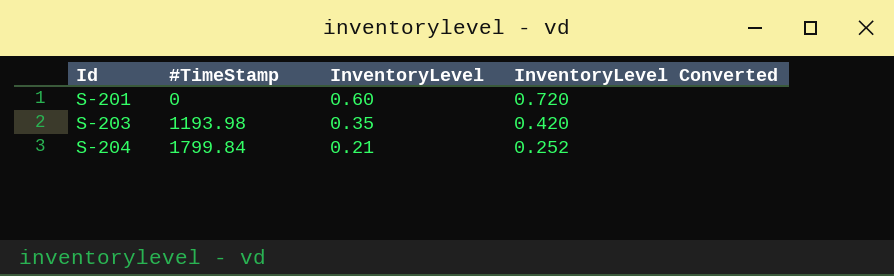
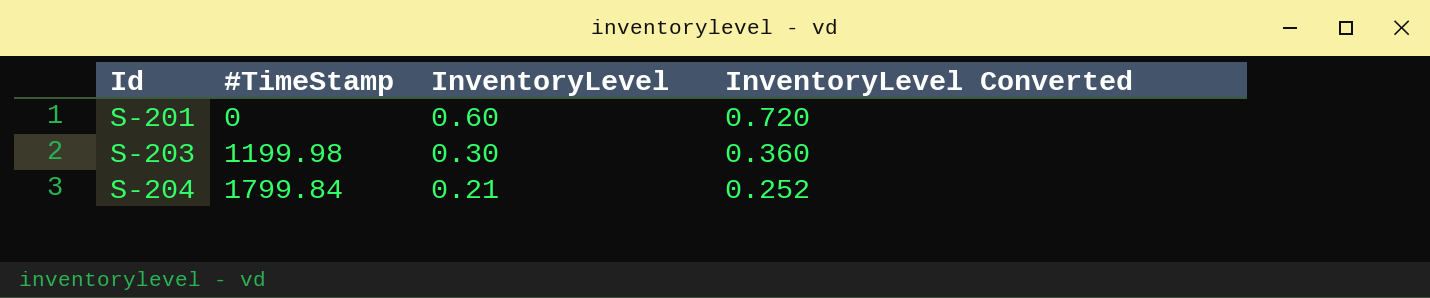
S-203 | #TimeStamp: 1193.98 -> 1199.98
S-203 | InventoryLevel: 0.35 -> 0.30
S-203 | InventoryLevel Converted: 0.420 -> 0.360

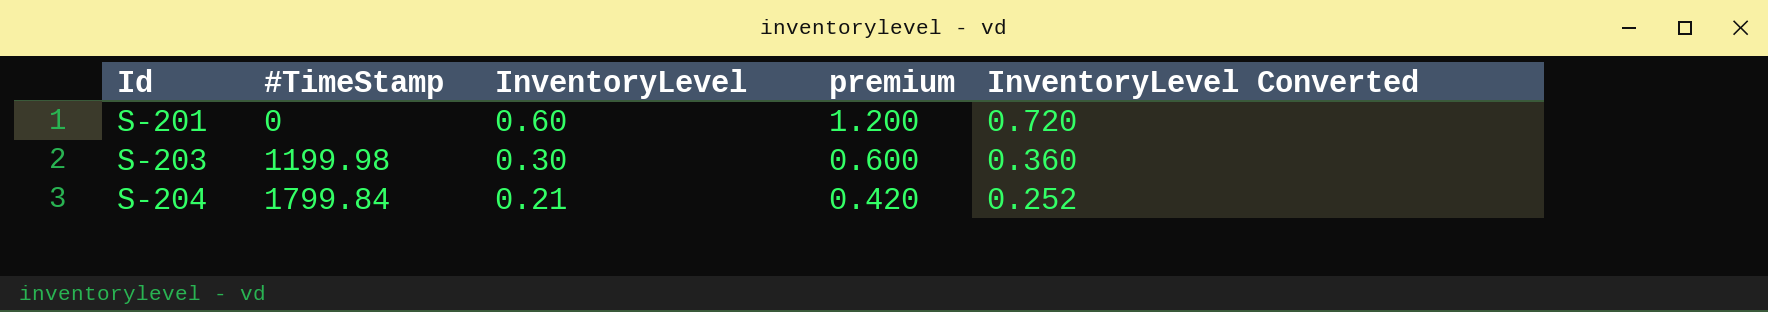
column premium | formula: none -> [InventoryLevel] * 2

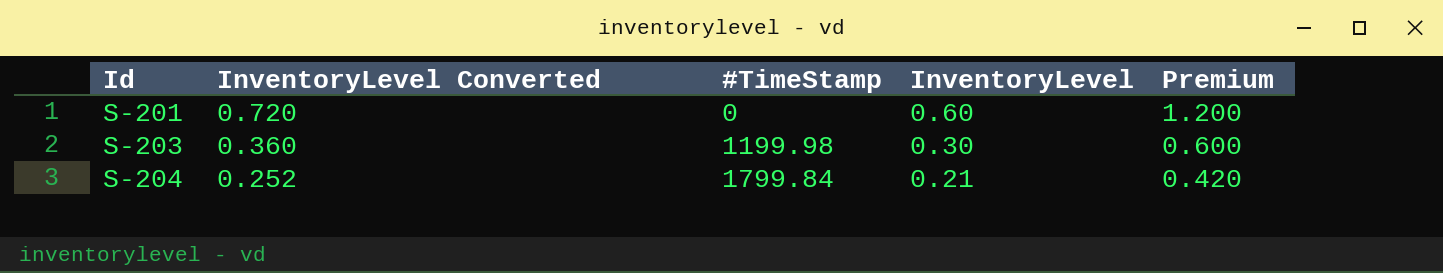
column InventoryLevel Converted | position: 5 -> 2
column name: premium -> Premium

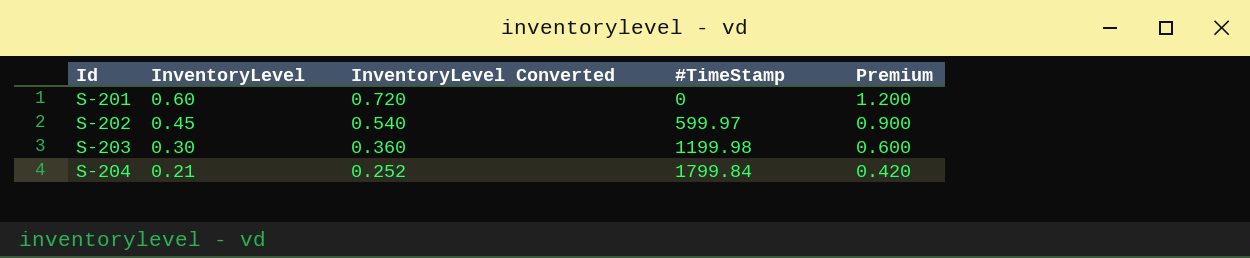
column InventoryLevel | position: 4 -> 2
row S-202: none -> 0.45 | 0.540 | 599.97 | 0.900

